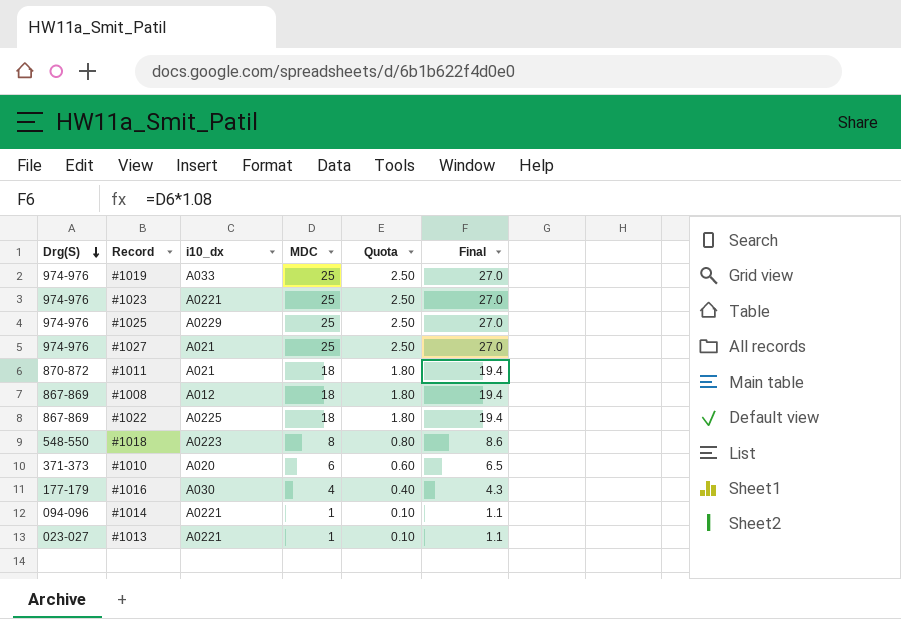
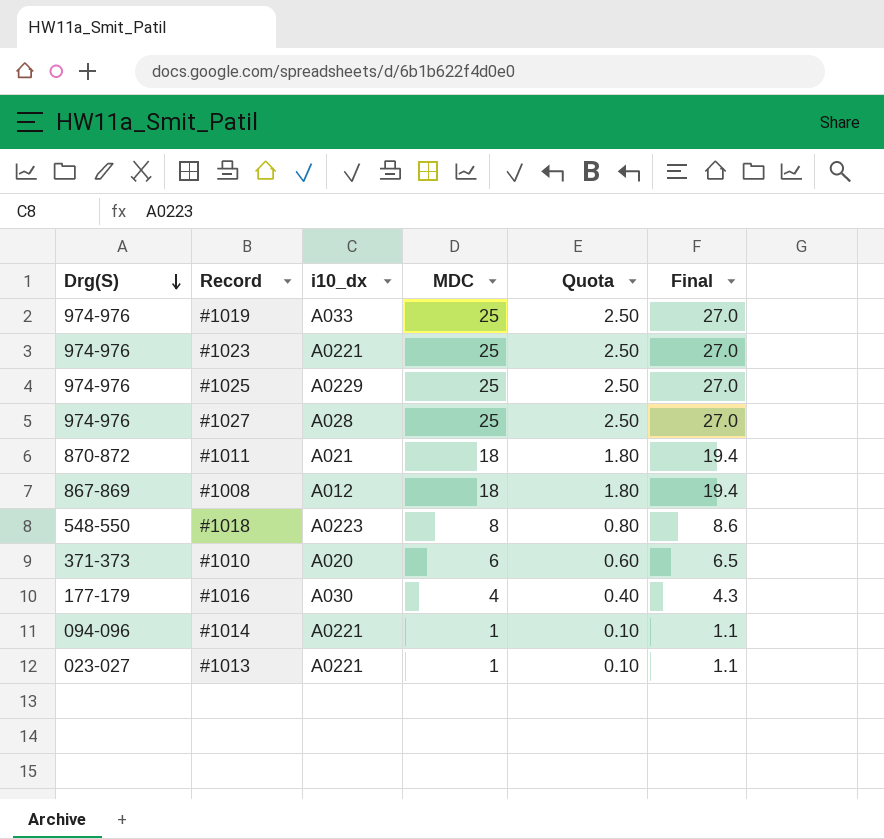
row #1022: 867-869 | A0225 | 18 | 1.80 | 19.4 -> none
#1027 | i10_dx: A021 -> A028

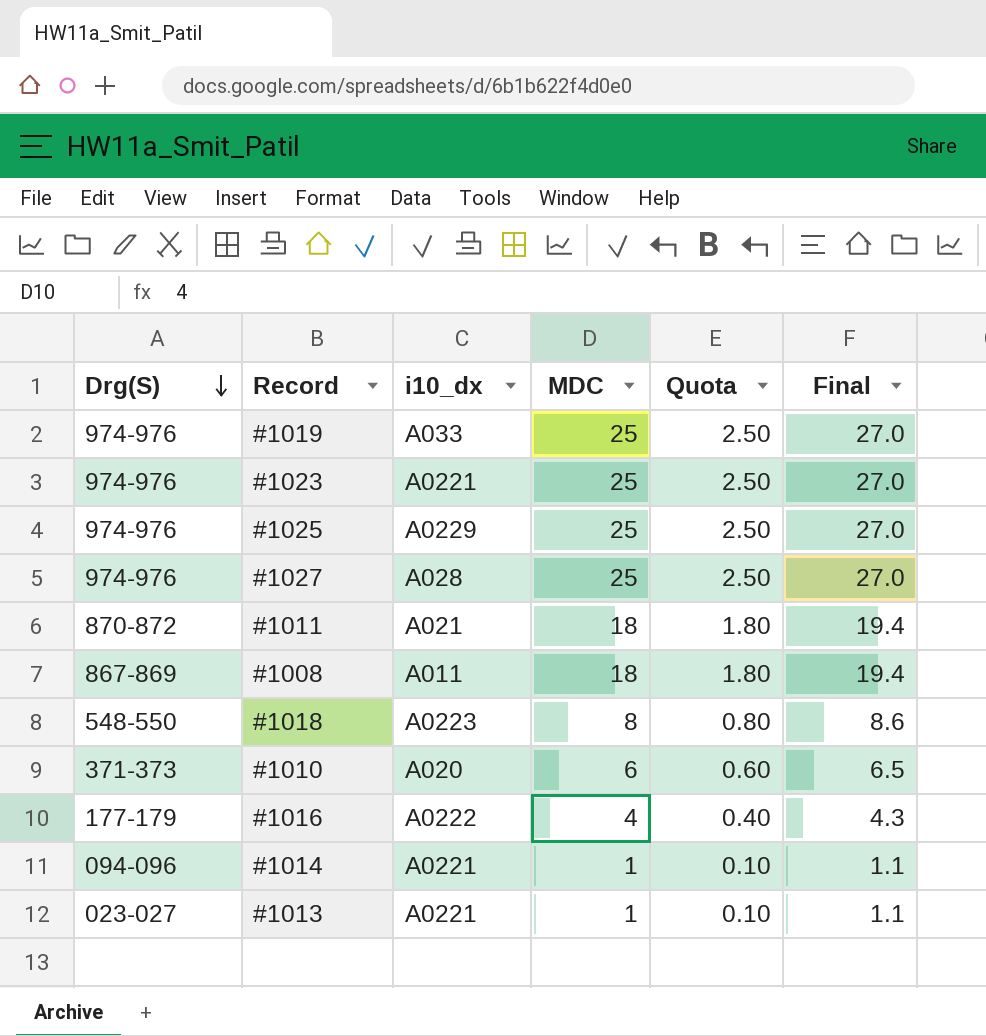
#1008 | i10_dx: A012 -> A011
#1016 | i10_dx: A030 -> A0222

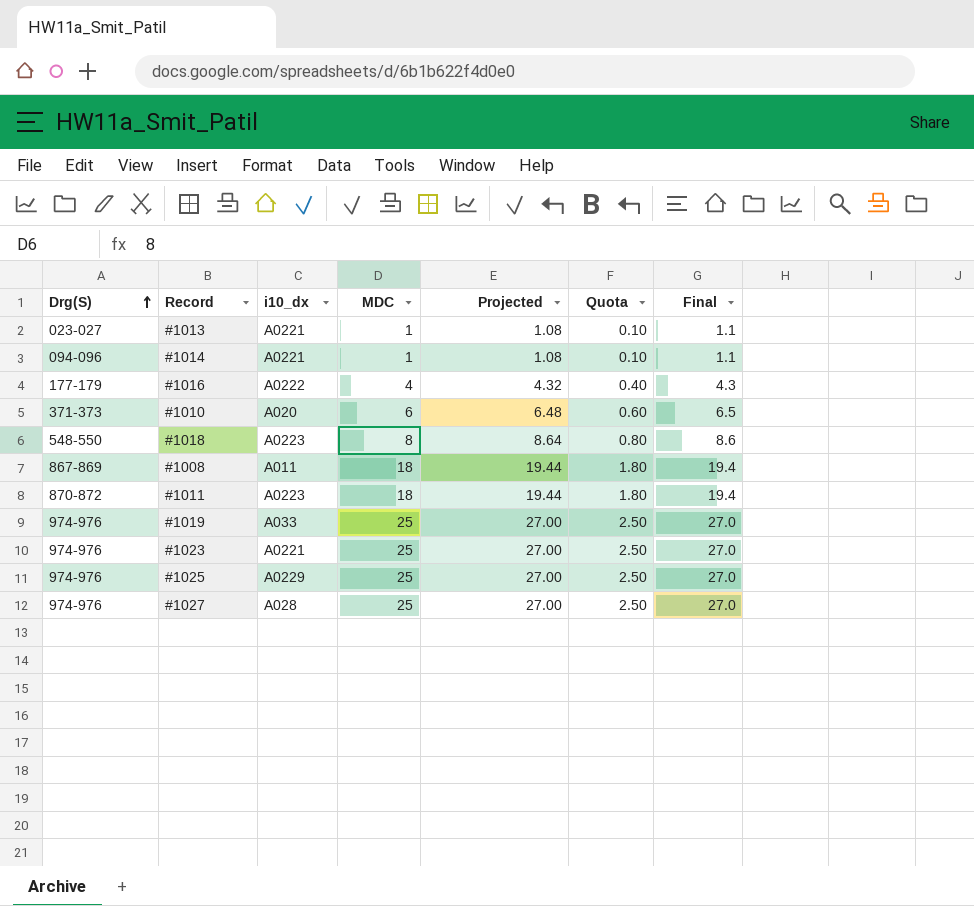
row order: Drg(S) descending -> Drg(S) ascending
column Projected | formula: none -> [MDC] * 1.08
#1011 | i10_dx: A021 -> A0223

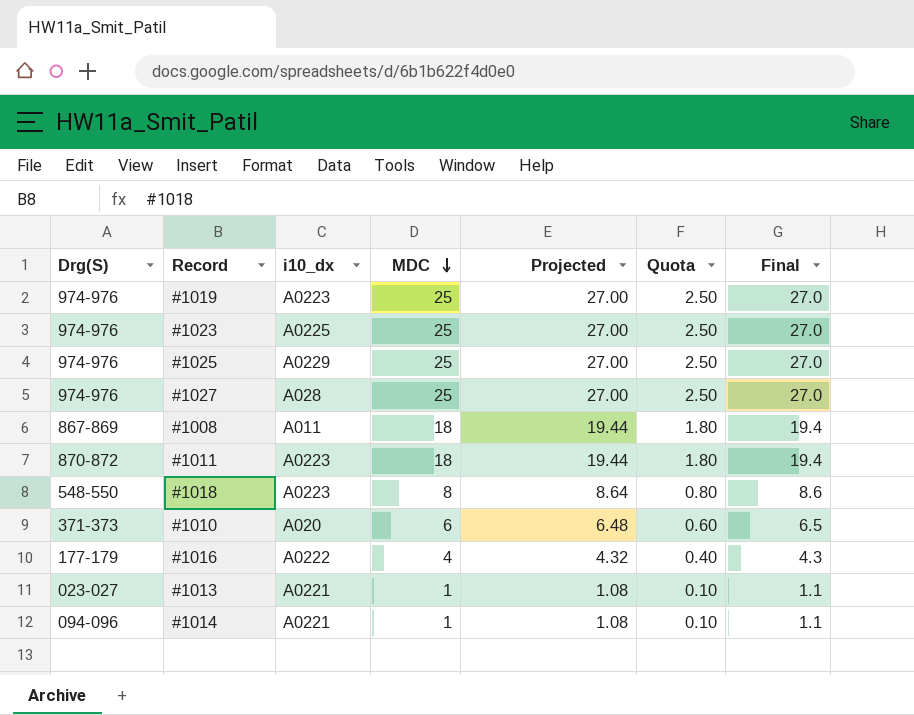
row order: Drg(S) ascending -> MDC descending
#1019 | i10_dx: A033 -> A0223
#1023 | i10_dx: A0221 -> A0225

